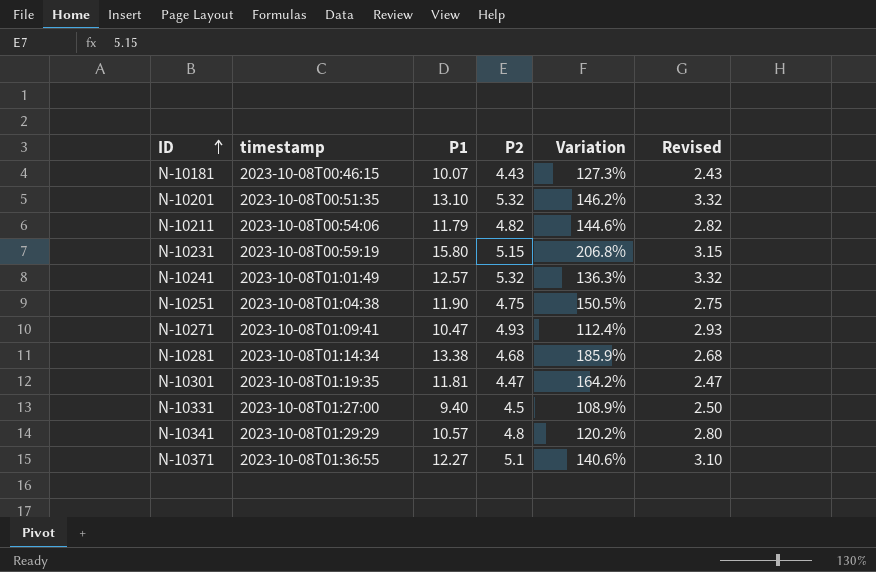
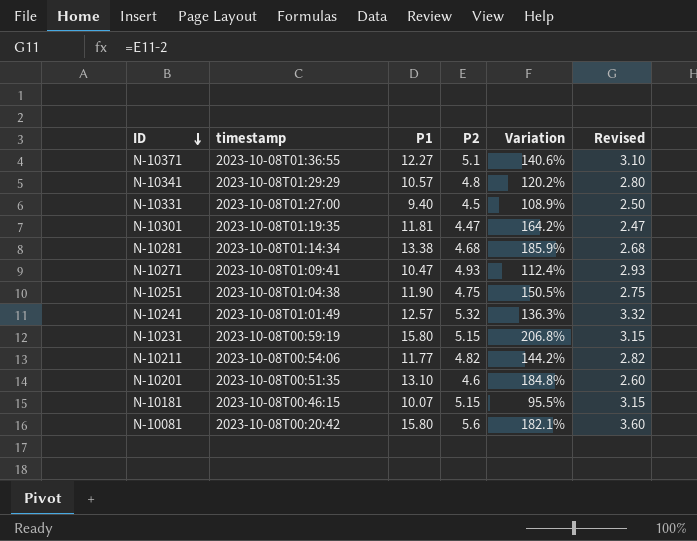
row order: ID ascending -> ID descending
N-10211 | P1: 11.79 -> 11.77
N-10211 | Variation: 144.6% -> 144.2%
N-10201 | P2: 5.32 -> 4.6
N-10201 | Variation: 146.2% -> 184.8%
N-10201 | Revised: 3.32 -> 2.60
N-10181 | P2: 4.43 -> 5.15
N-10181 | Variation: 127.3% -> 95.5%
N-10181 | Revised: 2.43 -> 3.15
row N-10081: none -> 2023-10-08T00:20:42 | 15.80 | 5.6 | 182.1% | 3.60

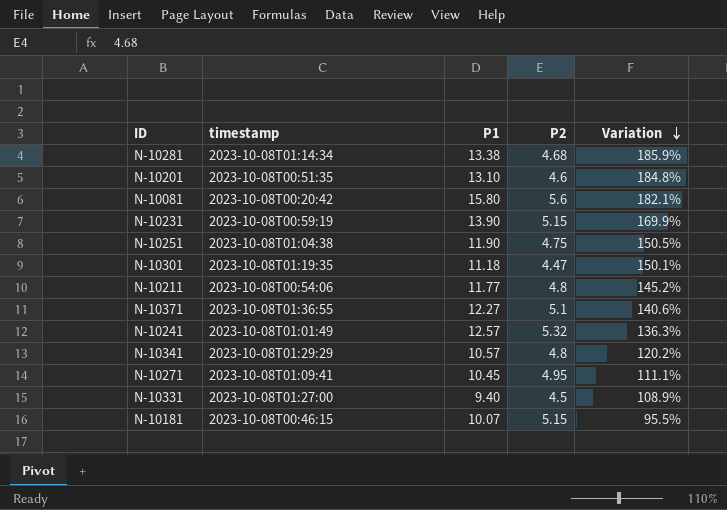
row order: ID descending -> Variation descending
column Revised | formula: [P2] - 2 -> none
N-10231 | P1: 15.80 -> 13.90
N-10231 | Variation: 206.8% -> 169.9%
N-10301 | P1: 11.81 -> 11.18
N-10301 | Variation: 164.2% -> 150.1%
N-10211 | P2: 4.82 -> 4.8
N-10211 | Variation: 144.2% -> 145.2%
N-10271 | P1: 10.47 -> 10.45
N-10271 | P2: 4.93 -> 4.95
N-10271 | Variation: 112.4% -> 111.1%

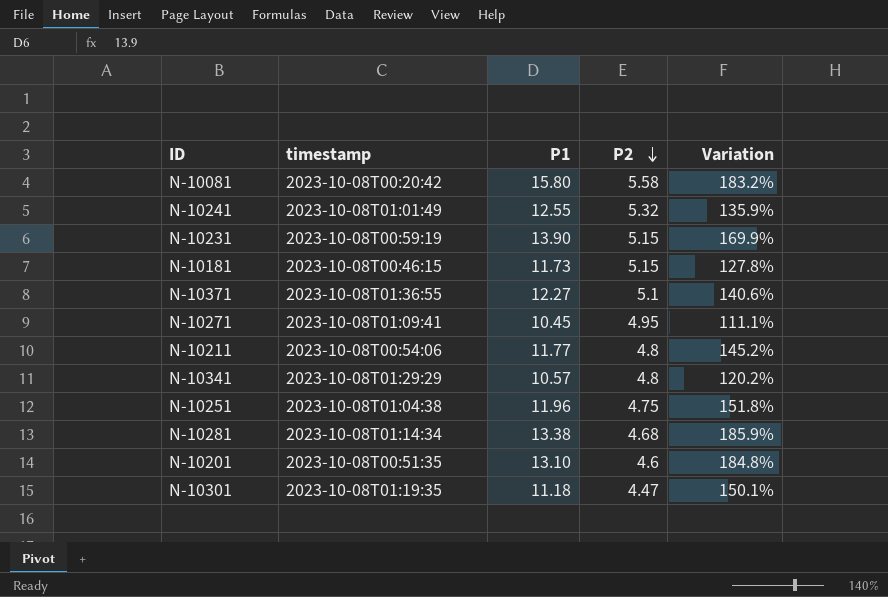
row order: Variation descending -> P2 descending
row N-10331: 2023-10-08T01:27:00 | 9.40 | 4.5 | 108.9% -> none
N-10081 | P2: 5.6 -> 5.58
N-10081 | Variation: 182.1% -> 183.2%
N-10241 | P1: 12.57 -> 12.55
N-10241 | Variation: 136.3% -> 135.9%
N-10181 | P1: 10.07 -> 11.73
N-10181 | Variation: 95.5% -> 127.8%
N-10251 | P1: 11.90 -> 11.96
N-10251 | Variation: 150.5% -> 151.8%

